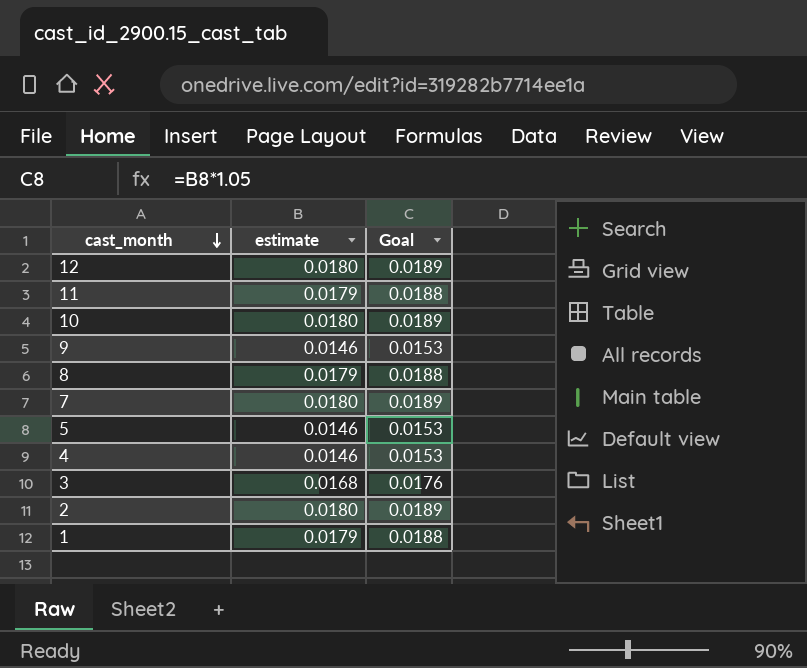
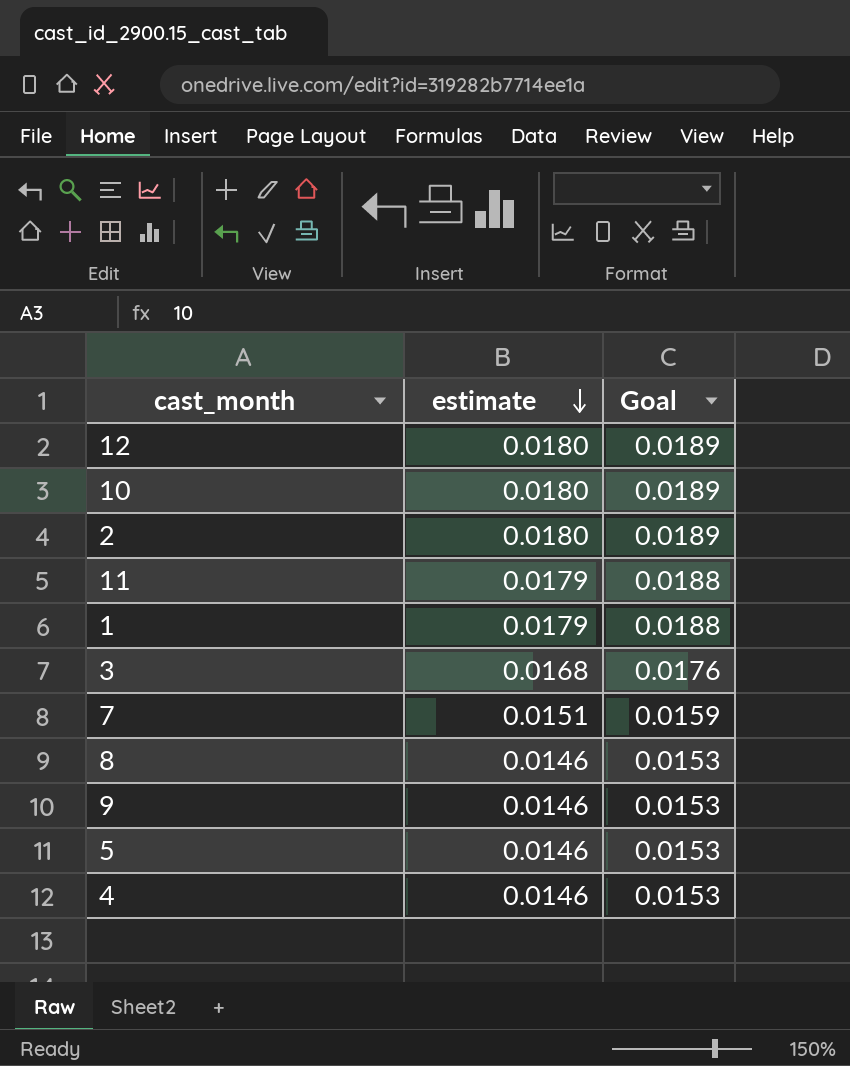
row order: cast_month descending -> estimate descending
7 | estimate: 0.0180 -> 0.0151
7 | Goal: 0.0189 -> 0.0159
8 | estimate: 0.0179 -> 0.0146
8 | Goal: 0.0188 -> 0.0153

